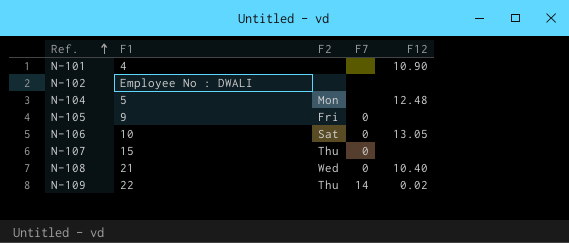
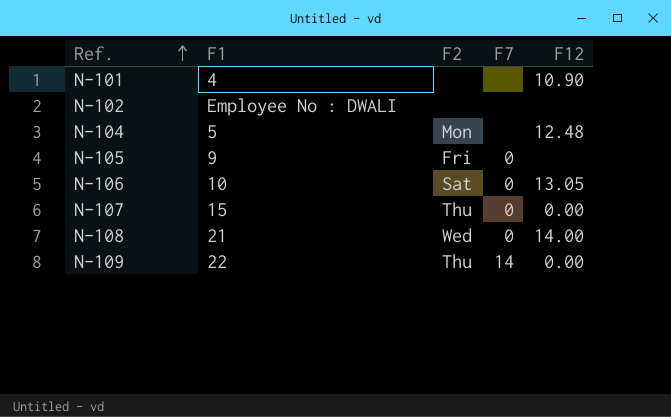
N-107 | F12: none -> 0.00
N-108 | F12: 10.40 -> 14.00
N-109 | F12: 0.02 -> 0.00

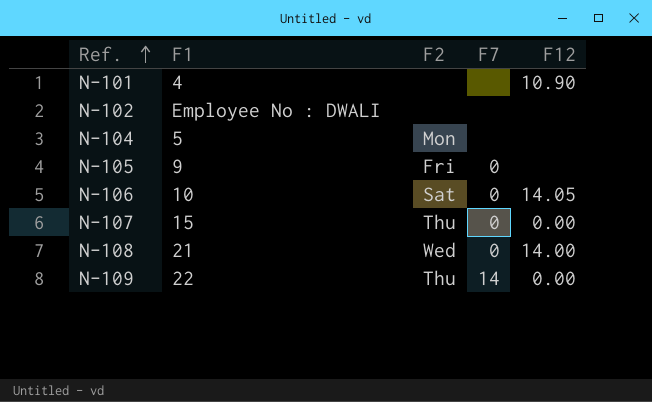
N-104 | F12: 12.48 -> none
N-106 | F12: 13.05 -> 14.05

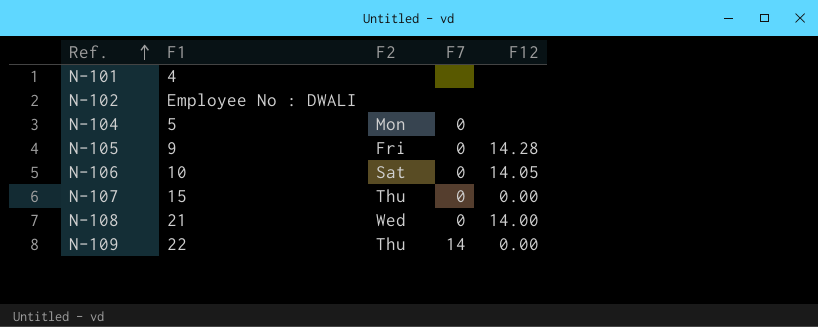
N-101 | F12: 10.90 -> none
N-104 | F7: none -> 0
N-105 | F12: none -> 14.28

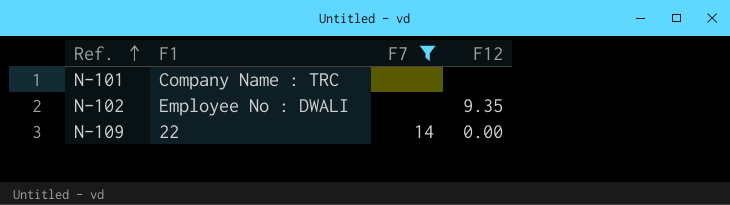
filter: none -> F7 != 0
column F2 | position: 3 -> none
N-101 | F1: 4 -> Company Name : TRC
N-102 | F12: none -> 9.35

